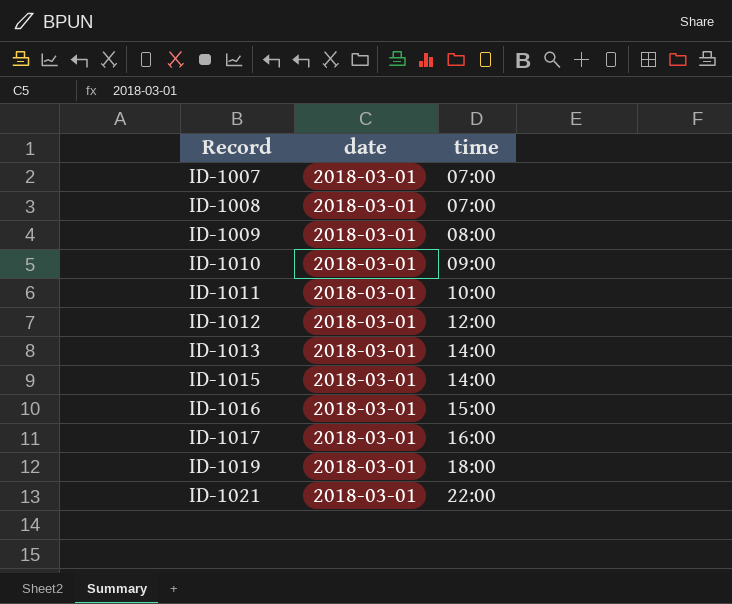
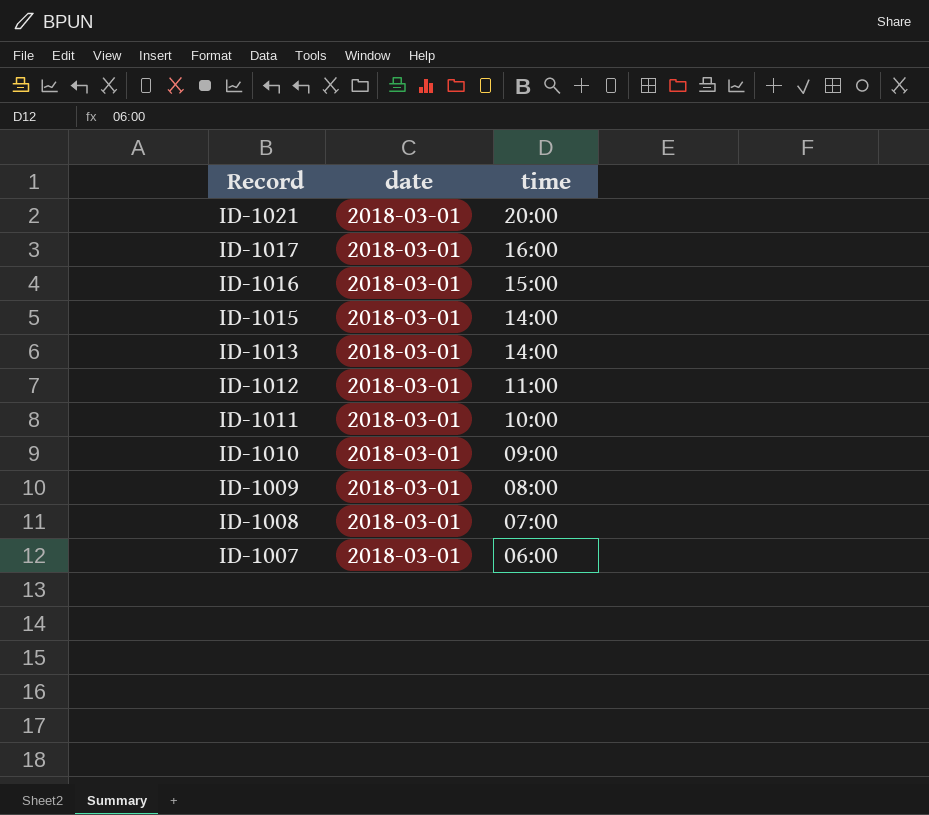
row order: Record ascending -> Record descending
row ID-1019: 2018-03-01 | 18:00 -> none
ID-1021 | time: 22:00 -> 20:00
ID-1012 | time: 12:00 -> 11:00
ID-1007 | time: 07:00 -> 06:00

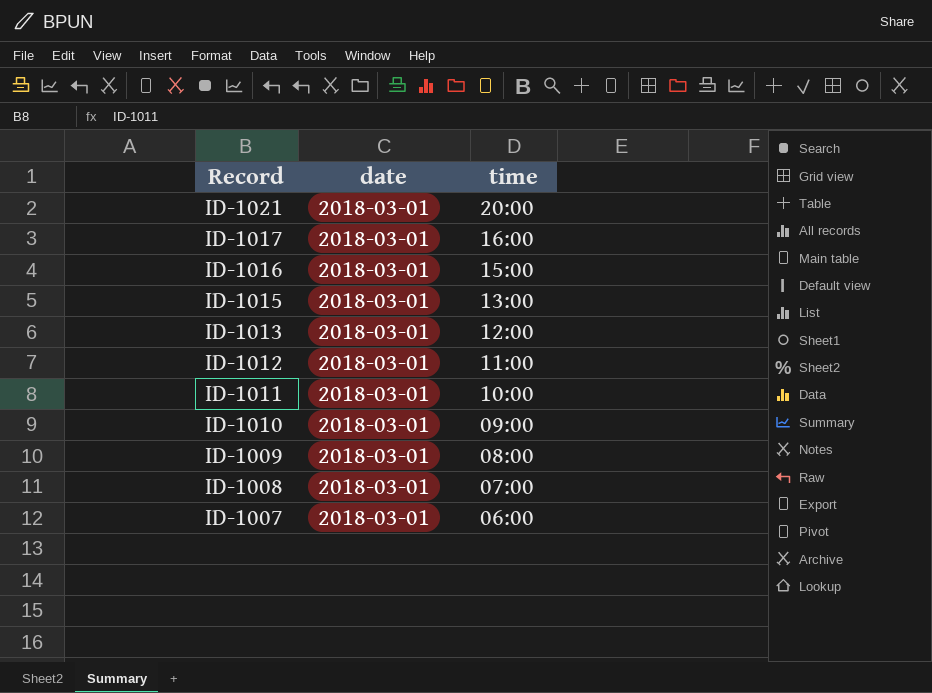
ID-1015 | time: 14:00 -> 13:00
ID-1013 | time: 14:00 -> 12:00

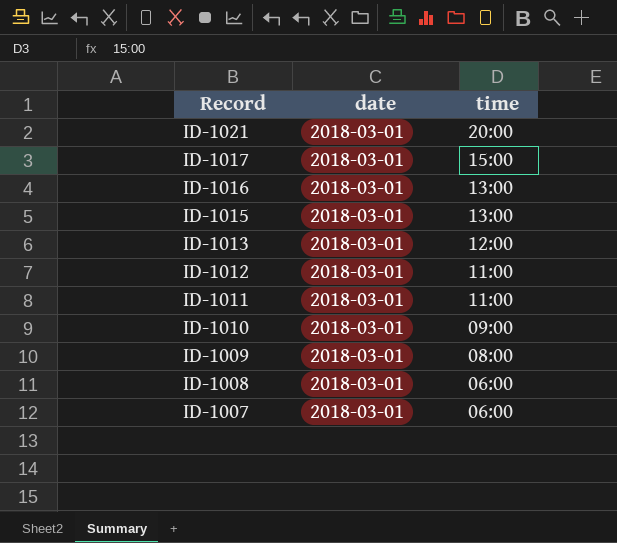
ID-1017 | time: 16:00 -> 15:00
ID-1016 | time: 15:00 -> 13:00
ID-1011 | time: 10:00 -> 11:00
ID-1008 | time: 07:00 -> 06:00

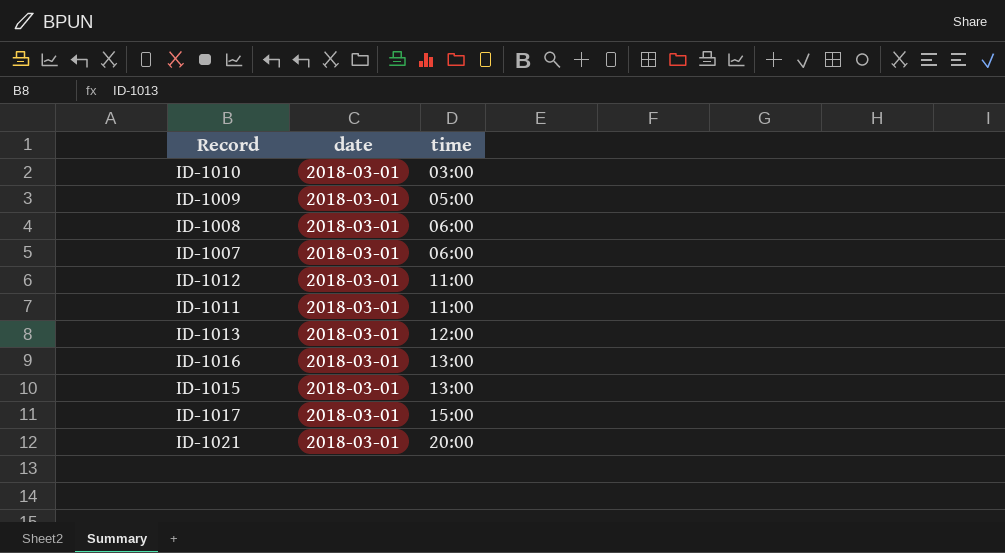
row order: Record descending -> time ascending
ID-1010 | time: 09:00 -> 03:00
ID-1009 | time: 08:00 -> 05:00

